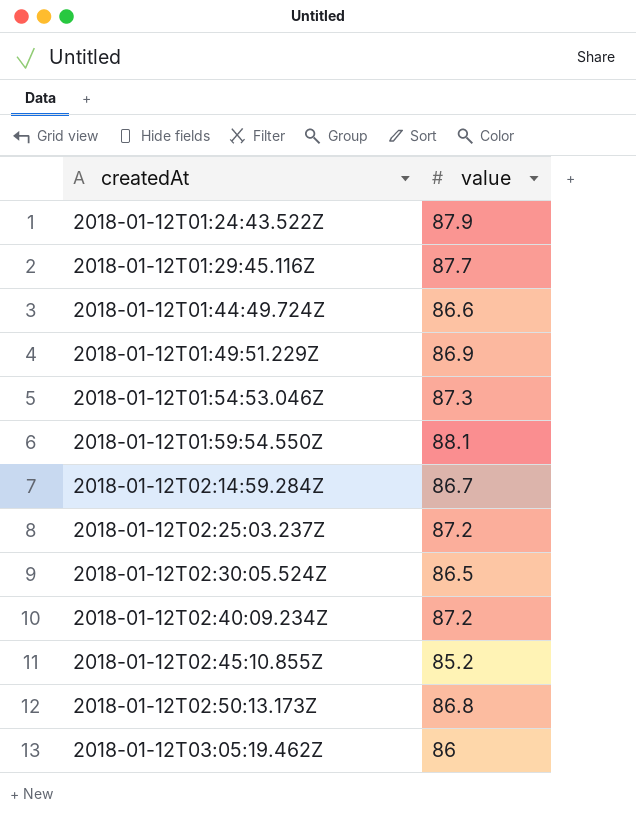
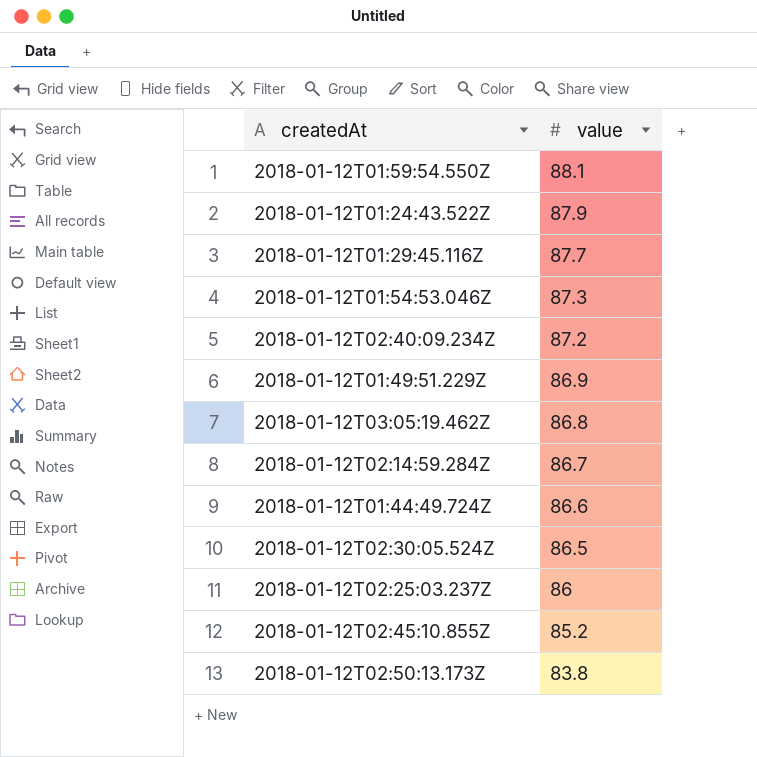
row order: createdAt ascending -> value descending
2018-01-12T03:05:19.462Z | value: 86 -> 86.8
2018-01-12T02:25:03.237Z | value: 87.2 -> 86
2018-01-12T02:50:13.173Z | value: 86.8 -> 83.8

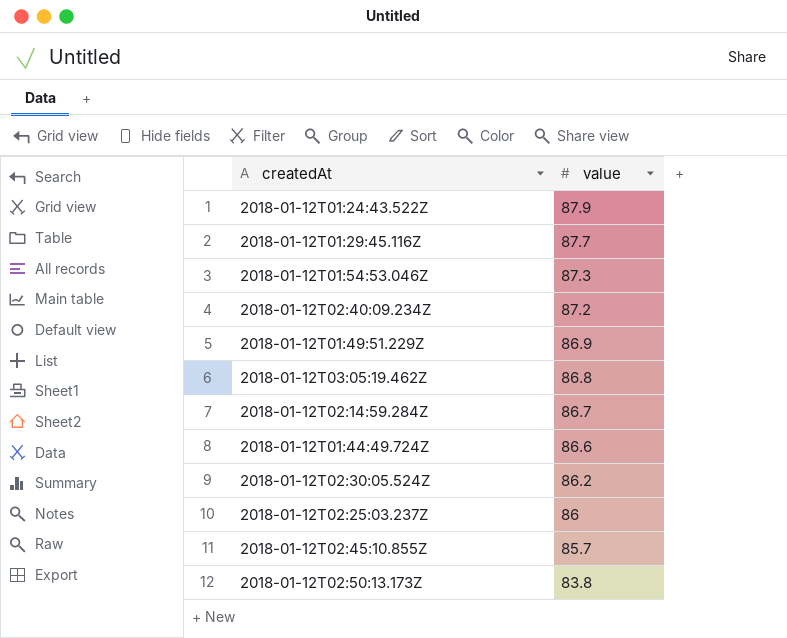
row 2018-01-12T01:59:54.550Z: 88.1 -> none
2018-01-12T02:30:05.524Z | value: 86.5 -> 86.2
2018-01-12T02:45:10.855Z | value: 85.2 -> 85.7

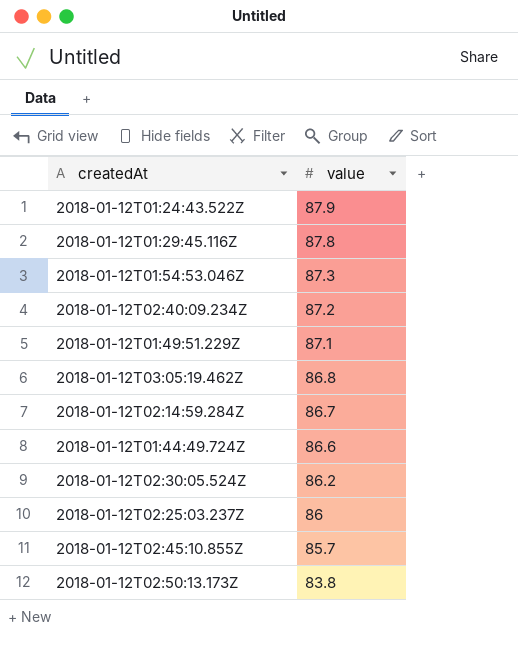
2018-01-12T01:29:45.116Z | value: 87.7 -> 87.8
2018-01-12T01:49:51.229Z | value: 86.9 -> 87.1

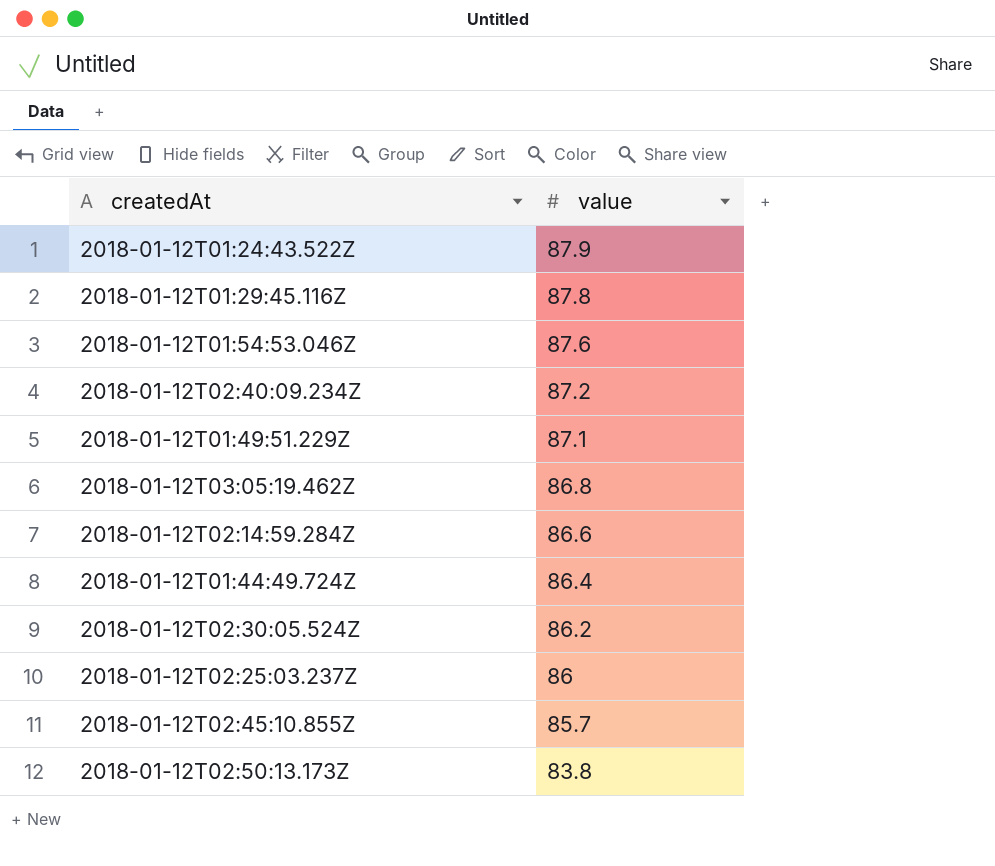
2018-01-12T01:54:53.046Z | value: 87.3 -> 87.6
2018-01-12T02:14:59.284Z | value: 86.7 -> 86.6
2018-01-12T01:44:49.724Z | value: 86.6 -> 86.4

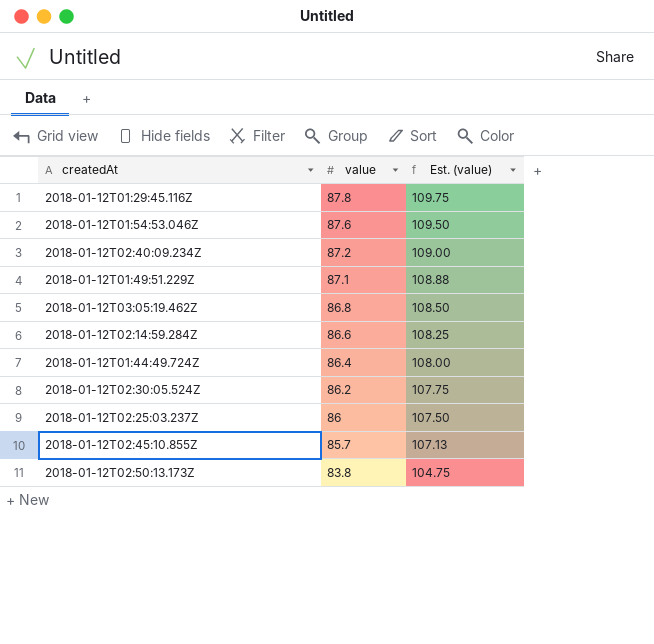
column Est. (value) | formula: none -> [value] * 1.25
row 2018-01-12T01:24:43.522Z: 87.9 -> none

